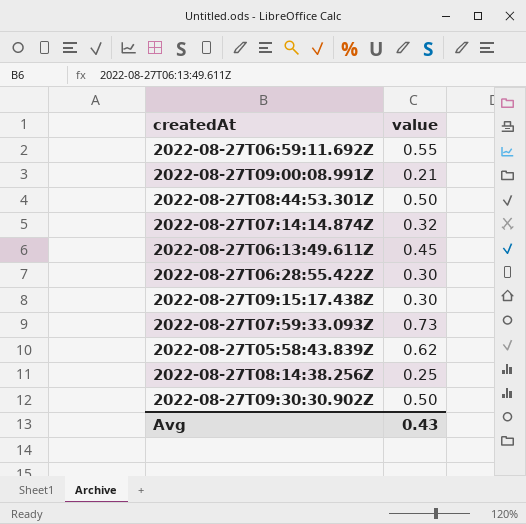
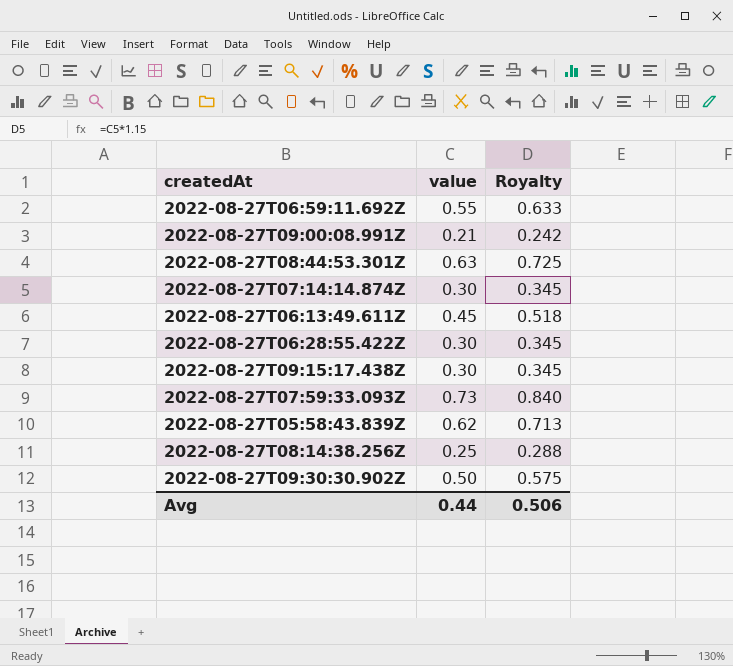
column Royalty | formula: none -> [value] * 1.15
2022-08-27T08:44:53.301Z | value: 0.50 -> 0.63
2022-08-27T07:14:14.874Z | value: 0.32 -> 0.30
Avg | value: 0.43 -> 0.44

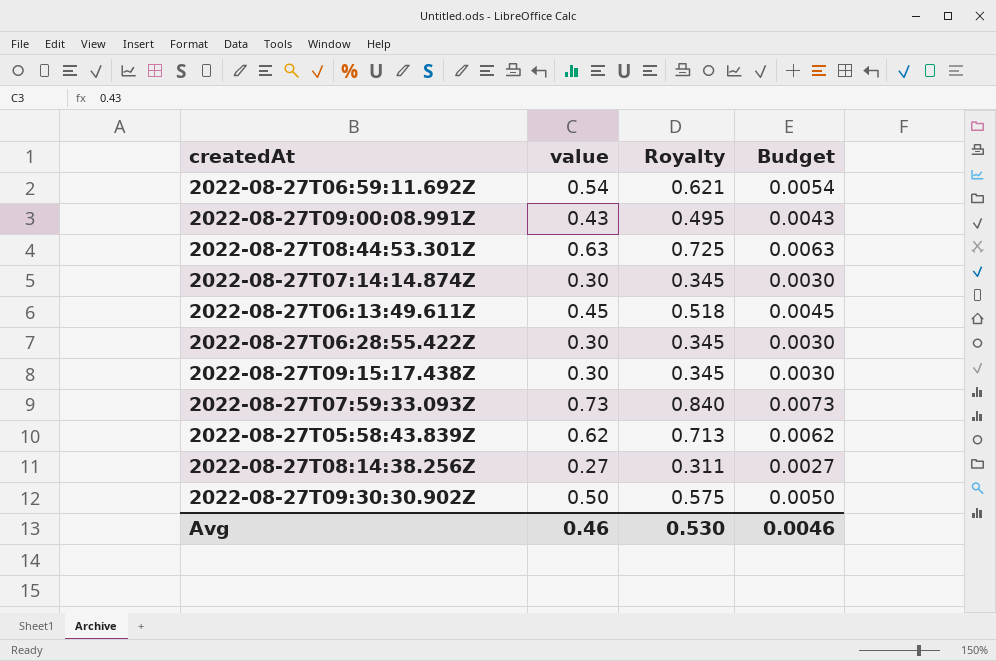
column Budget | formula: none -> [value] * 0.01
2022-08-27T06:59:11.692Z | value: 0.55 -> 0.54
2022-08-27T06:59:11.692Z | Royalty: 0.633 -> 0.621
2022-08-27T09:00:08.991Z | value: 0.21 -> 0.43
2022-08-27T09:00:08.991Z | Royalty: 0.242 -> 0.495
2022-08-27T08:14:38.256Z | value: 0.25 -> 0.27
2022-08-27T08:14:38.256Z | Royalty: 0.288 -> 0.311
Avg | value: 0.44 -> 0.46
Avg | Royalty: 0.506 -> 0.530

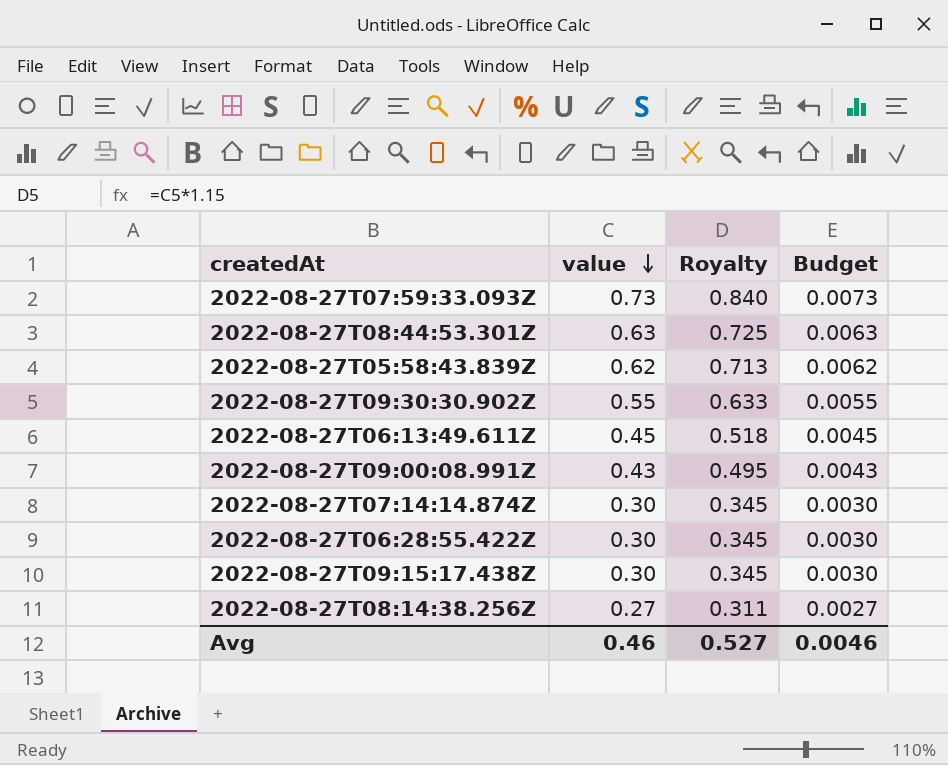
row order: none -> value descending
row 2022-08-27T06:59:11.692Z: 0.54 | 0.621 | 0.0054 -> none
2022-08-27T09:30:30.902Z | value: 0.50 -> 0.55
2022-08-27T09:30:30.902Z | Royalty: 0.575 -> 0.633
2022-08-27T09:30:30.902Z | Budget: 0.0050 -> 0.0055
Avg | Royalty: 0.530 -> 0.527

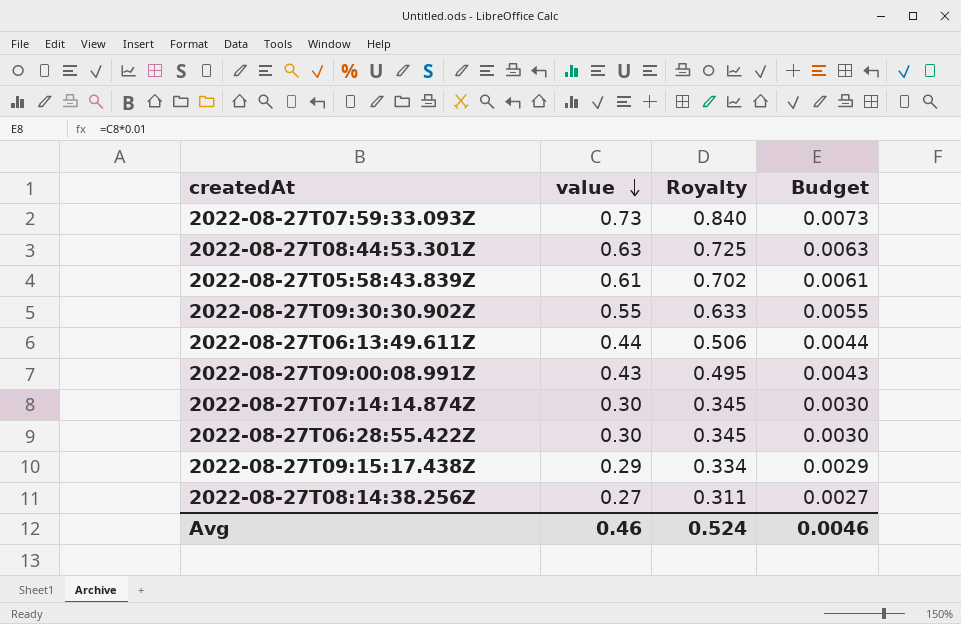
2022-08-27T05:58:43.839Z | value: 0.62 -> 0.61
2022-08-27T05:58:43.839Z | Royalty: 0.713 -> 0.702
2022-08-27T05:58:43.839Z | Budget: 0.0062 -> 0.0061
2022-08-27T06:13:49.611Z | value: 0.45 -> 0.44
2022-08-27T06:13:49.611Z | Royalty: 0.518 -> 0.506
2022-08-27T06:13:49.611Z | Budget: 0.0045 -> 0.0044
2022-08-27T09:15:17.438Z | value: 0.30 -> 0.29
2022-08-27T09:15:17.438Z | Royalty: 0.345 -> 0.334
2022-08-27T09:15:17.438Z | Budget: 0.0030 -> 0.0029
Avg | Royalty: 0.527 -> 0.524

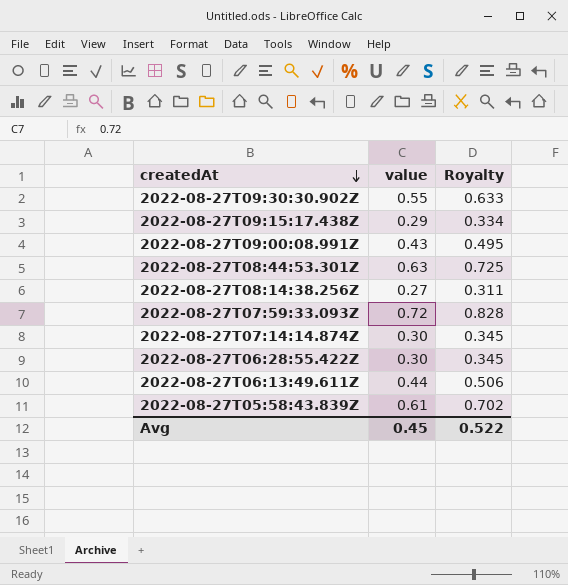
row order: value descending -> createdAt descending
column Budget | formula: [value] * 0.01 -> none
2022-08-27T07:59:33.093Z | value: 0.73 -> 0.72
2022-08-27T07:59:33.093Z | Royalty: 0.840 -> 0.828
Avg | value: 0.46 -> 0.45
Avg | Royalty: 0.524 -> 0.522

